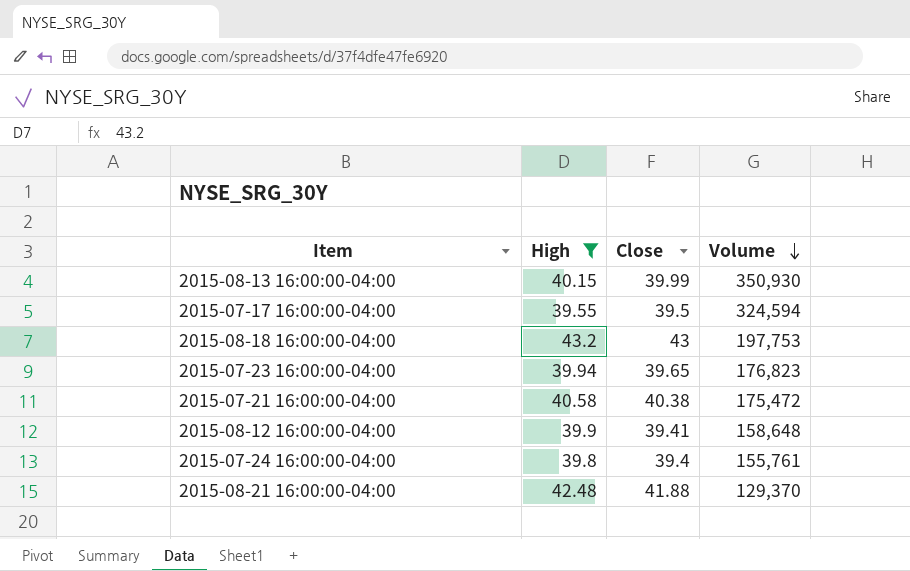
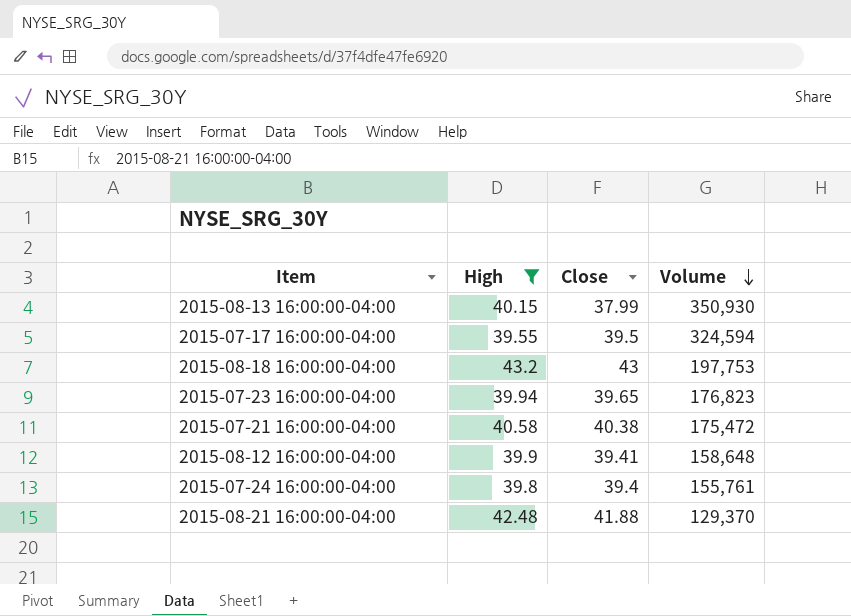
2015-08-13 16:00:00-04:00 | Close: 39.99 -> 37.99

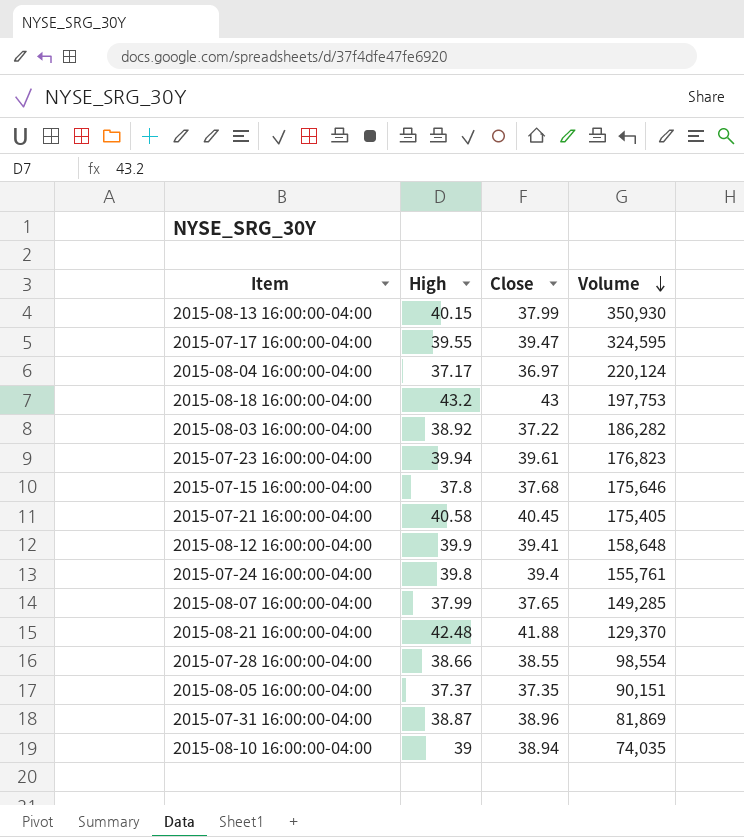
filter: High >= 39.55 -> none
2015-07-17 16:00:00-04:00 | Close: 39.5 -> 39.47
2015-07-17 16:00:00-04:00 | Volume: 324,594 -> 324,595
2015-07-23 16:00:00-04:00 | Close: 39.65 -> 39.61
2015-07-21 16:00:00-04:00 | Close: 40.38 -> 40.45
2015-07-21 16:00:00-04:00 | Volume: 175,472 -> 175,405

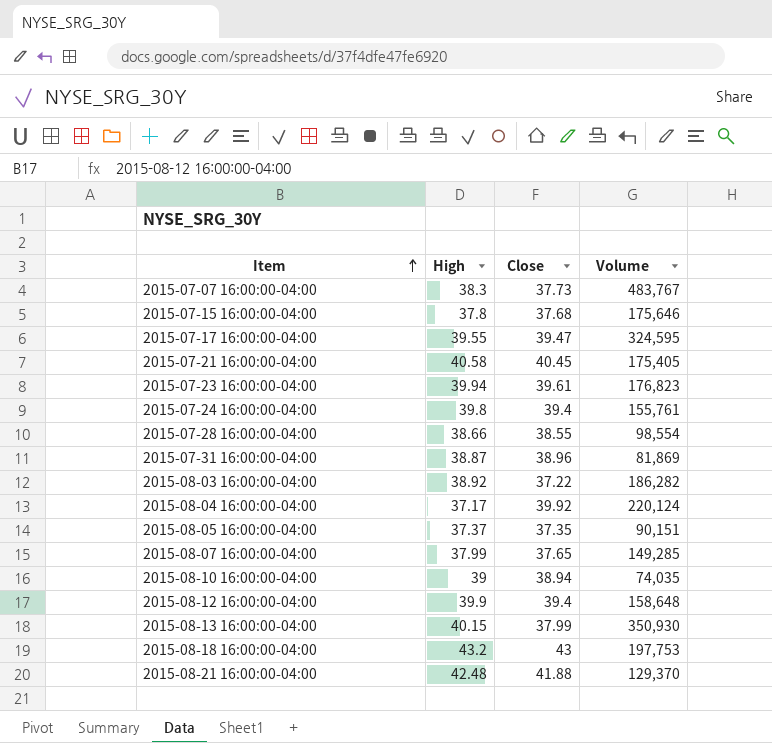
row order: Volume descending -> Item ascending
row 2015-07-07 16:00:00-04:00: none -> 38.3 | 37.73 | 483,767
2015-08-04 16:00:00-04:00 | Close: 36.97 -> 39.92
2015-08-12 16:00:00-04:00 | Close: 39.41 -> 39.4

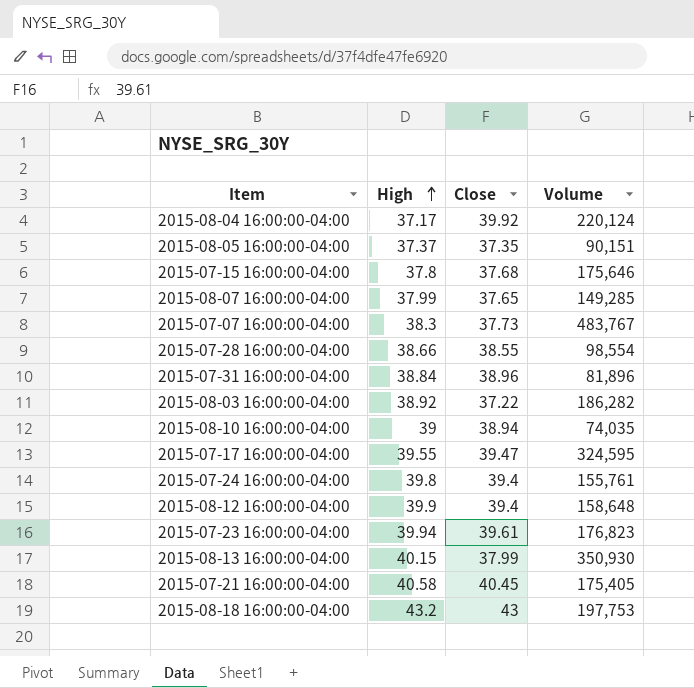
row order: Item ascending -> High ascending
row 2015-08-21 16:00:00-04:00: 42.48 | 41.88 | 129,370 -> none
2015-07-31 16:00:00-04:00 | High: 38.87 -> 38.84
2015-07-31 16:00:00-04:00 | Volume: 81,869 -> 81,896

